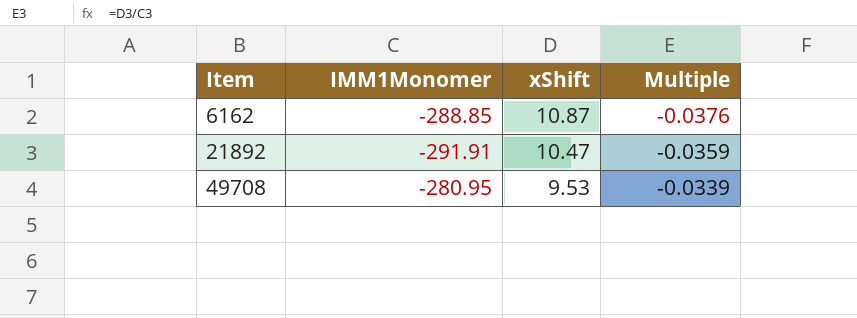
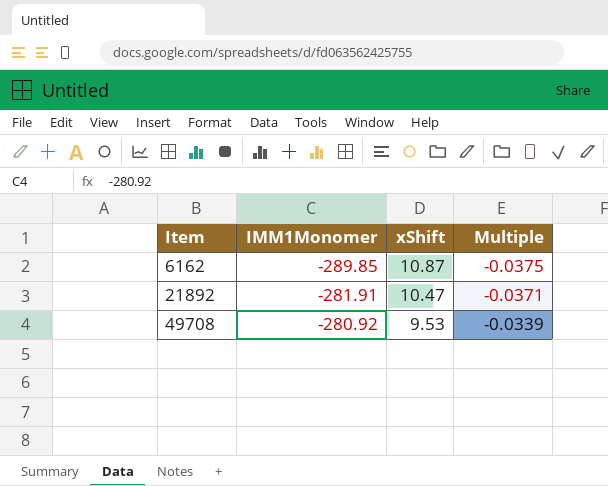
6162 | IMM1Monomer: -288.85 -> -289.85
6162 | Multiple: -0.0376 -> -0.0375
21892 | IMM1Monomer: -291.91 -> -281.91
21892 | Multiple: -0.0359 -> -0.0371
49708 | IMM1Monomer: -280.95 -> -280.92

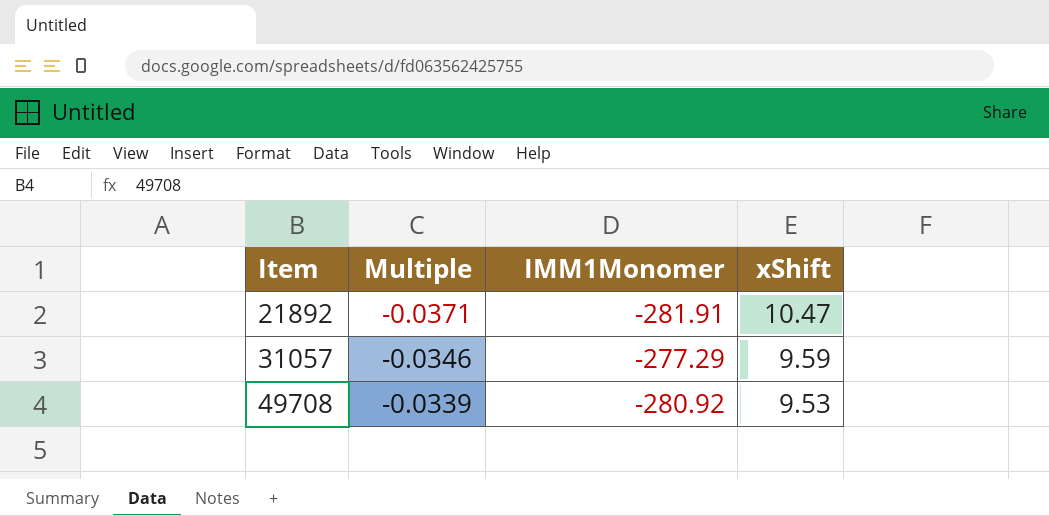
column Multiple | position: 4 -> 2
row 6162: -289.85 | 10.87 | -0.0375 -> none
row 31057: none -> -0.0346 | -277.29 | 9.59

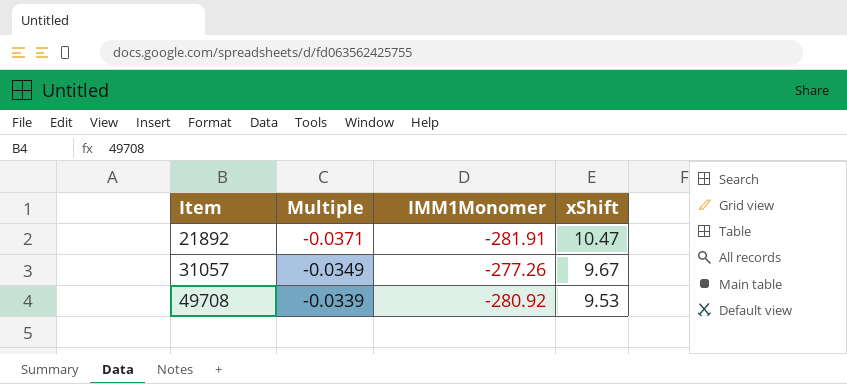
31057 | Multiple: -0.0346 -> -0.0349
31057 | IMM1Monomer: -277.29 -> -277.26
31057 | xShift: 9.59 -> 9.67

